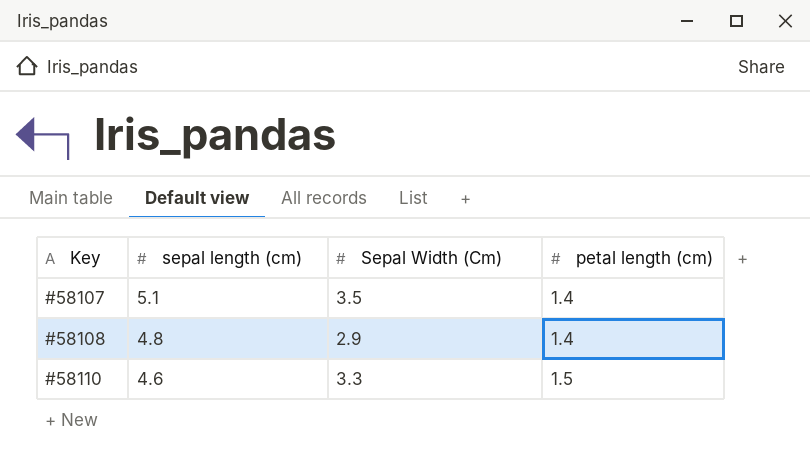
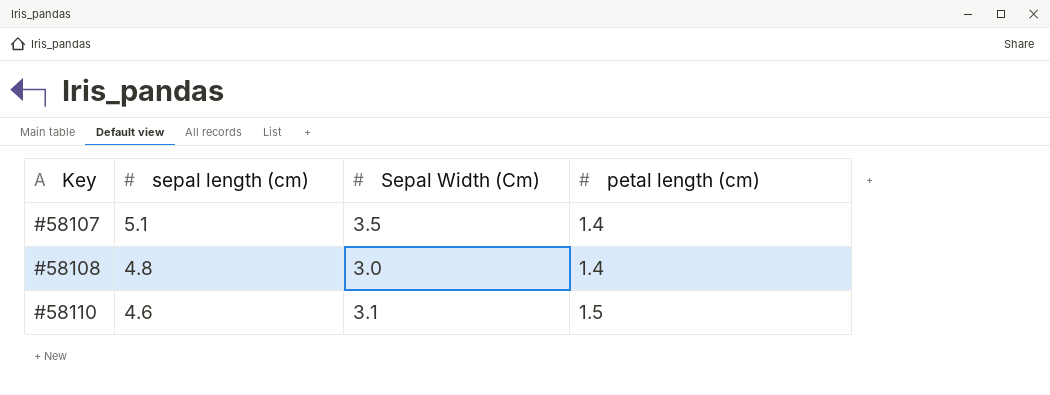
#58108 | Sepal Width (Cm): 2.9 -> 3.0
#58110 | Sepal Width (Cm): 3.3 -> 3.1

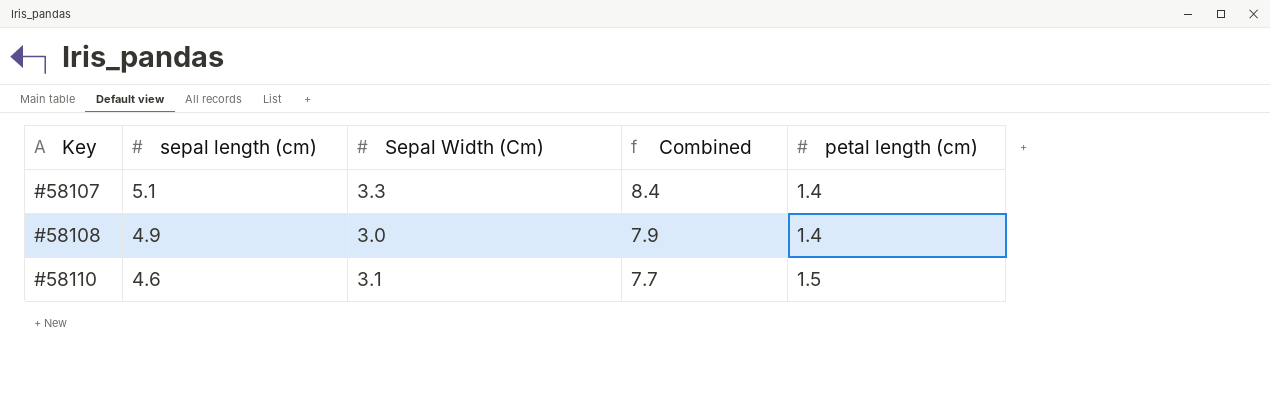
column Combined | formula: none -> [sepal length (cm)] + [Sepal Width (Cm)]
#58107 | Sepal Width (Cm): 3.5 -> 3.3
#58108 | sepal length (cm): 4.8 -> 4.9

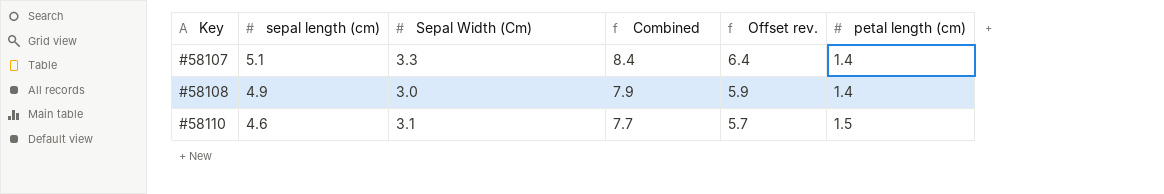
column Offset rev. | formula: none -> [Combined] - 2

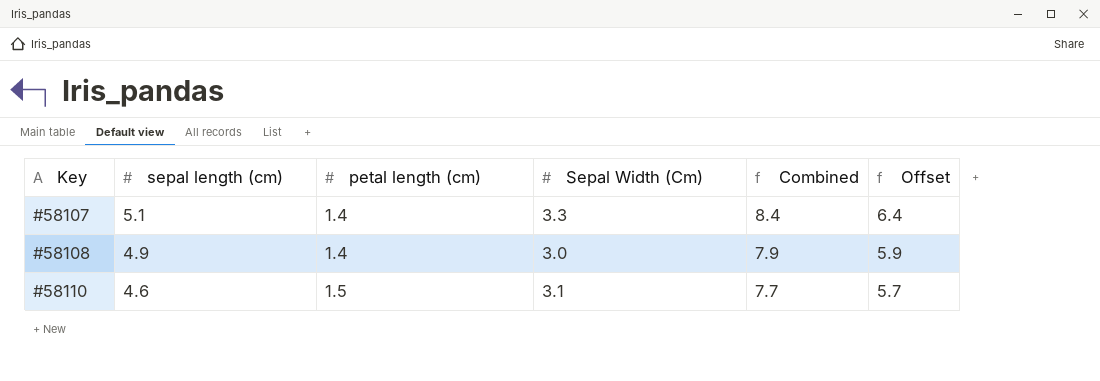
column petal length (cm) | position: 6 -> 3
column name: Offset rev. -> Offset

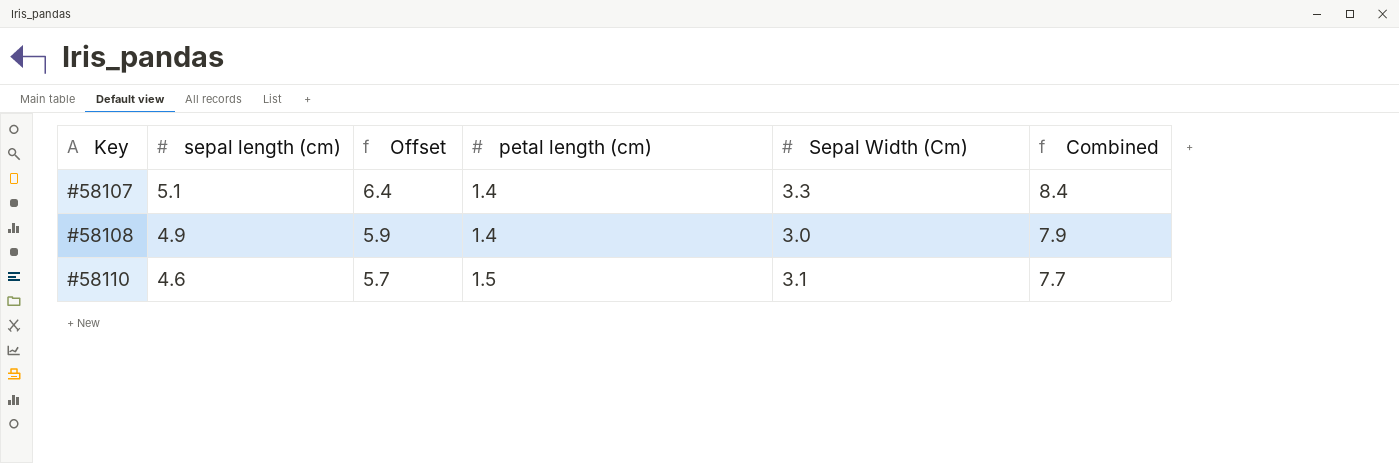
column Offset | position: 6 -> 3

